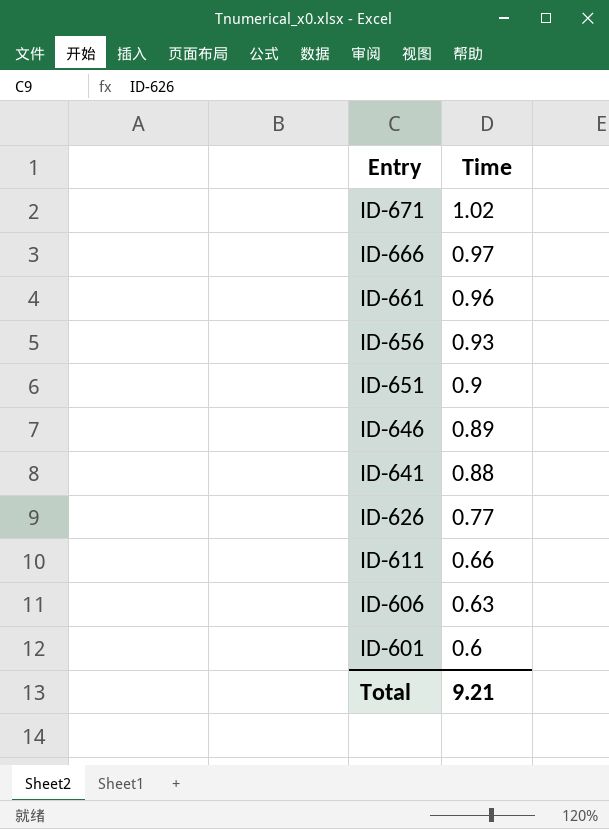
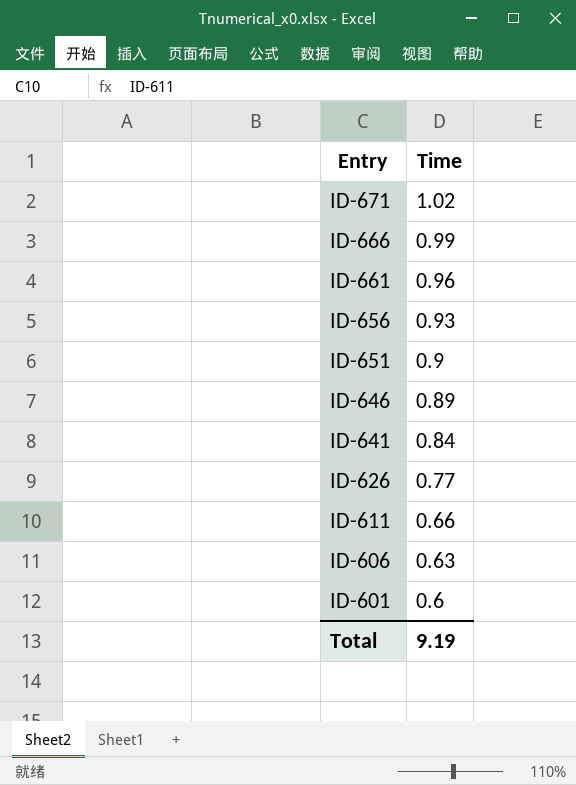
ID-666 | Time: 0.97 -> 0.99
ID-641 | Time: 0.88 -> 0.84
Total | Time: 9.21 -> 9.19

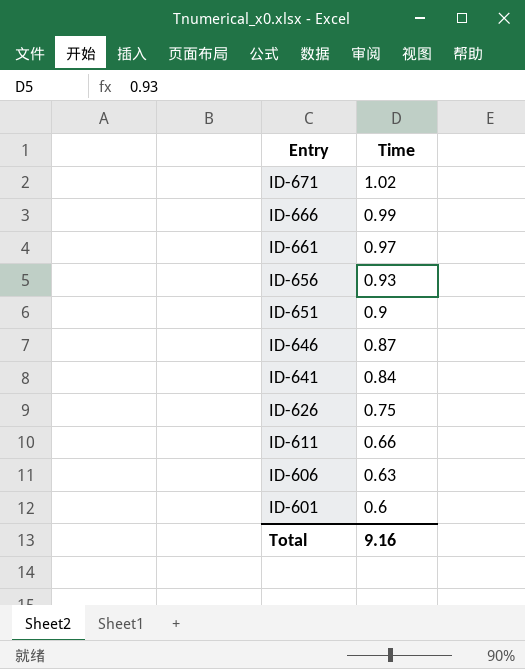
ID-661 | Time: 0.96 -> 0.97
ID-646 | Time: 0.89 -> 0.87
ID-626 | Time: 0.77 -> 0.75
Total | Time: 9.19 -> 9.16

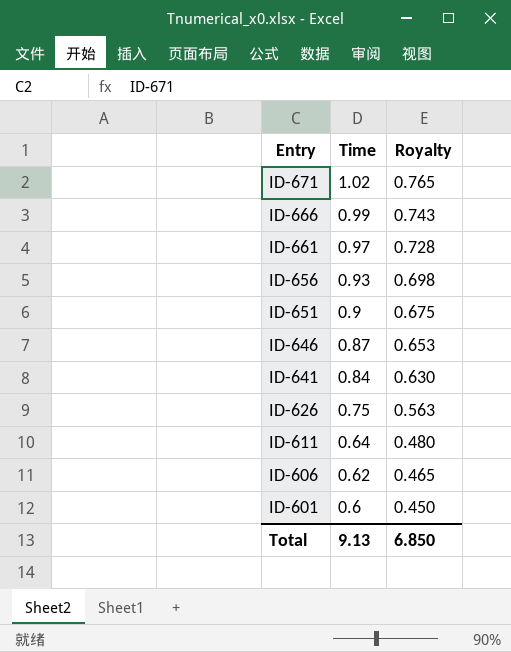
column Royalty | formula: none -> [Time] * 0.75
ID-611 | Time: 0.66 -> 0.64
ID-606 | Time: 0.63 -> 0.62
Total | Time: 9.16 -> 9.13

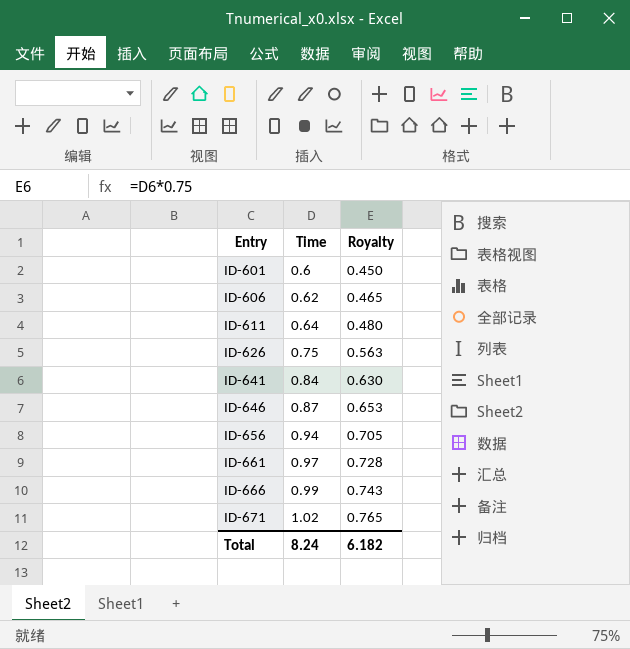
row order: Entry descending -> Entry ascending
row ID-651: 0.9 | 0.675 -> none
ID-656 | Time: 0.93 -> 0.94
ID-656 | Royalty: 0.698 -> 0.705
Total | Time: 9.13 -> 8.24
Total | Royalty: 6.850 -> 6.182

